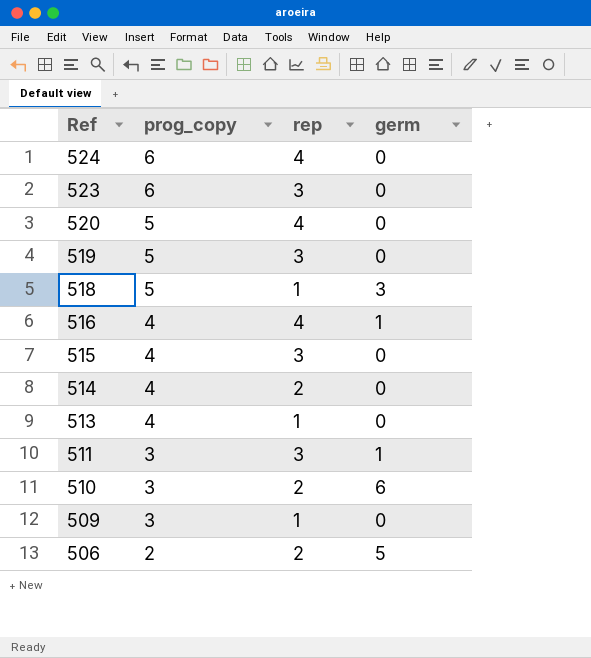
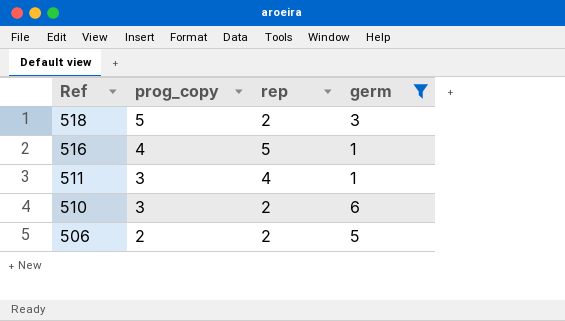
filter: none -> germ != 0
518 | rep: 1 -> 2
516 | rep: 4 -> 5
511 | rep: 3 -> 4

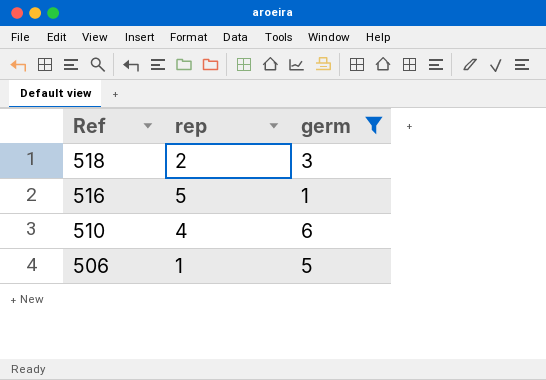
column prog_copy | position: 2 -> none
row 511: 3 | 4 | 1 -> none
510 | rep: 2 -> 4
506 | rep: 2 -> 1

